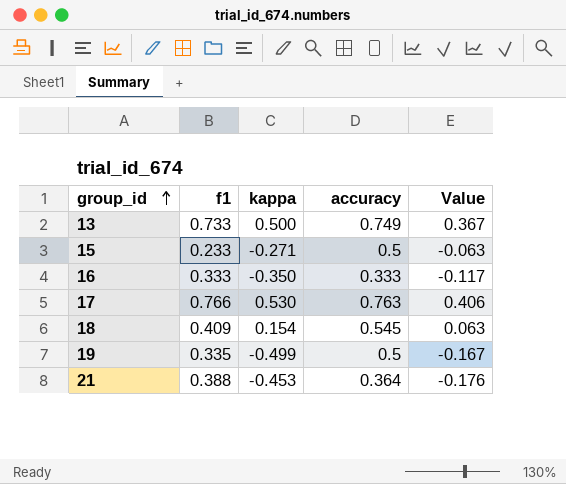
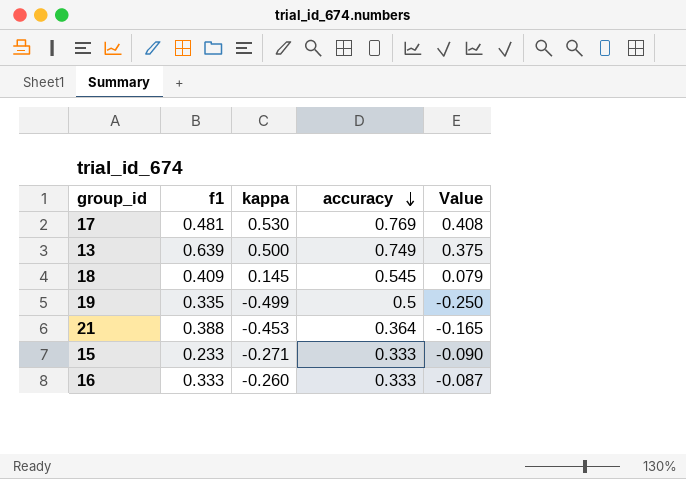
row order: group_id ascending -> accuracy descending
column Value | formula: [f1] * [kappa] -> [kappa] * [accuracy]
17 | f1: 0.766 -> 0.481
17 | accuracy: 0.763 -> 0.769
13 | f1: 0.733 -> 0.639
18 | kappa: 0.154 -> 0.145
15 | accuracy: 0.5 -> 0.333
16 | kappa: -0.350 -> -0.260

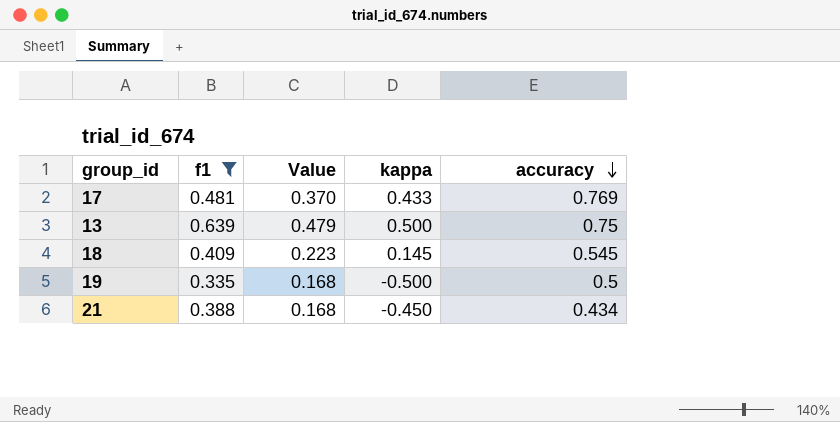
filter: none -> f1 >= 0.335
column Value | formula: [kappa] * [accuracy] -> [f1] * [accuracy]
column Value | position: 5 -> 3
17 | kappa: 0.530 -> 0.433
13 | accuracy: 0.749 -> 0.75
19 | kappa: -0.499 -> -0.500
21 | kappa: -0.453 -> -0.450
21 | accuracy: 0.364 -> 0.434

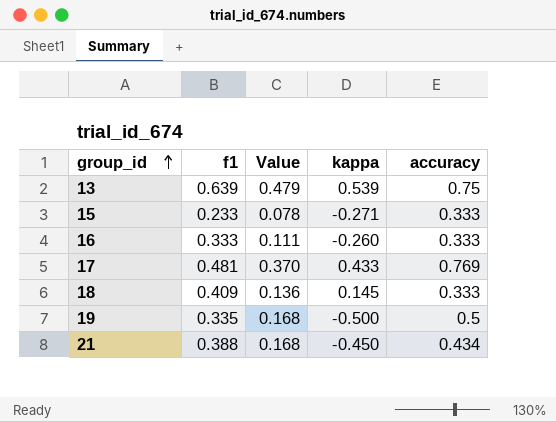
filter: f1 >= 0.335 -> none
row order: accuracy descending -> group_id ascending
13 | kappa: 0.500 -> 0.539
18 | Value: 0.223 -> 0.136
18 | accuracy: 0.545 -> 0.333

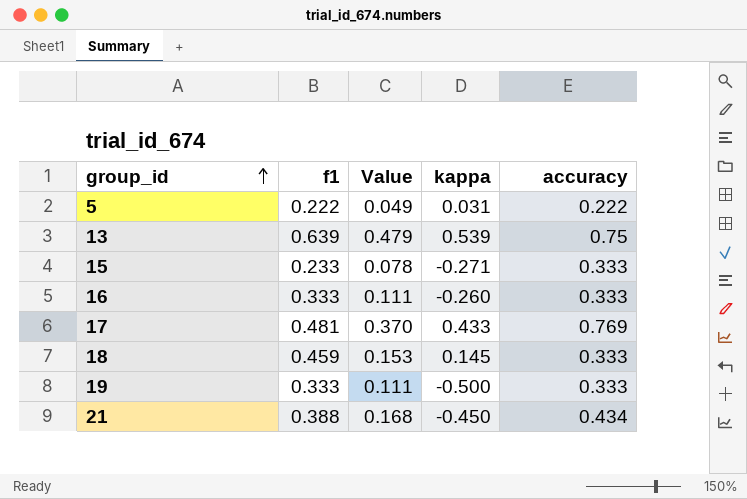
row 5: none -> 0.222 | 0.049 | 0.031 | 0.222
18 | f1: 0.409 -> 0.459
18 | Value: 0.136 -> 0.153
19 | f1: 0.335 -> 0.333
19 | Value: 0.168 -> 0.111
19 | accuracy: 0.5 -> 0.333

